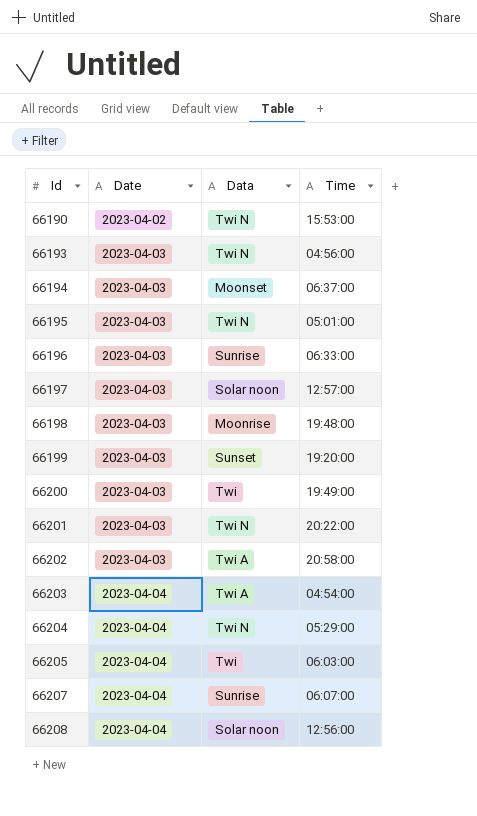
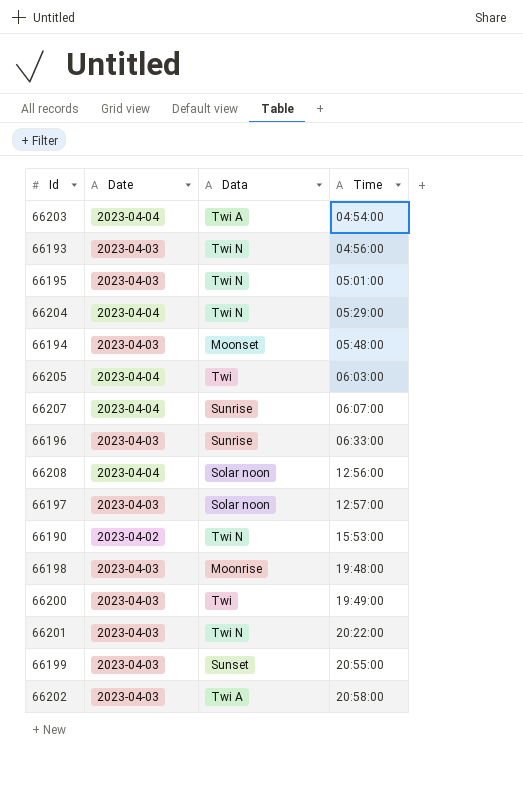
row order: Id ascending -> Time ascending
66194 | Time: 06:37:00 -> 05:48:00
66199 | Time: 19:20:00 -> 20:55:00

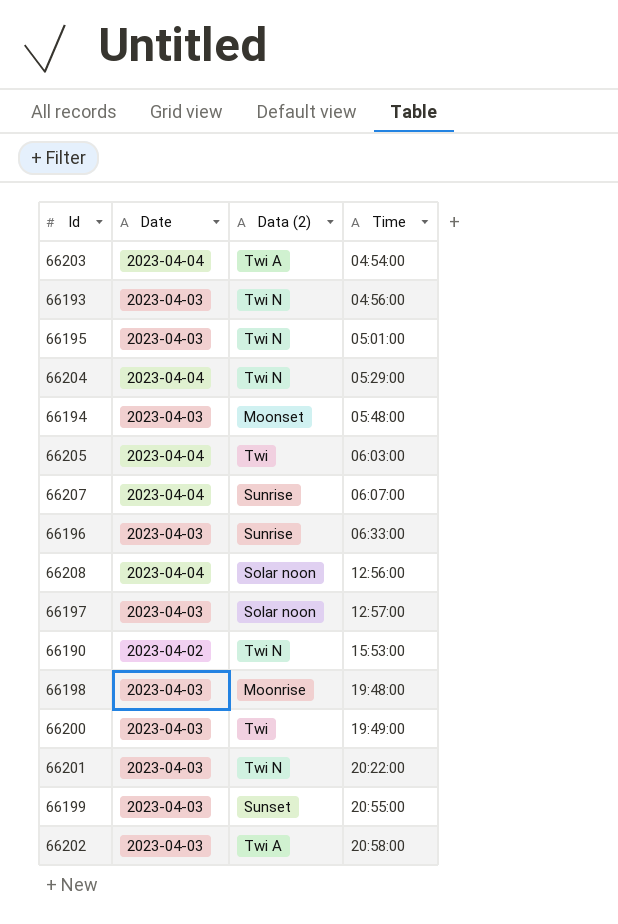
column name: Data -> Data (2)

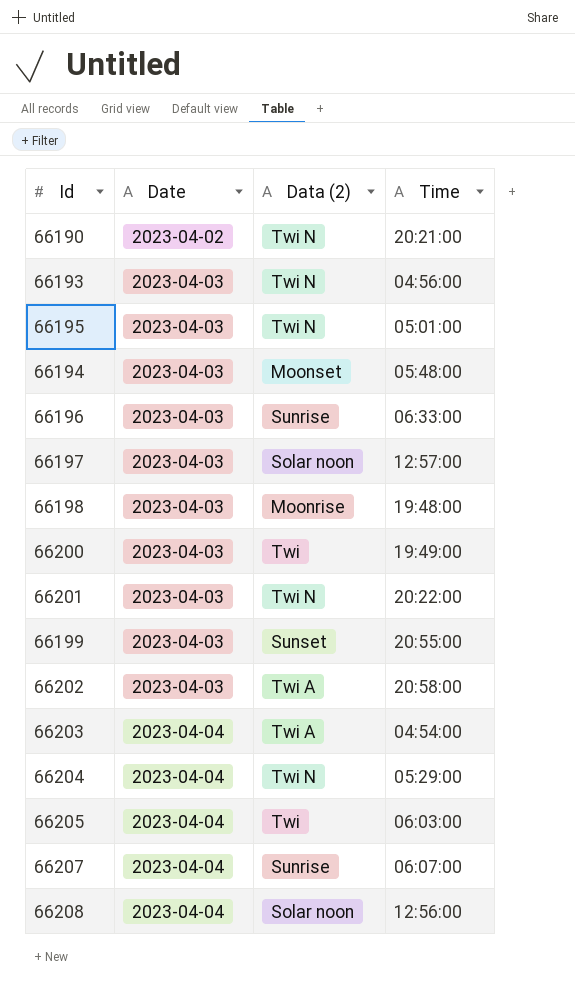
row order: Time ascending -> Date ascending
66190 | Time: 15:53:00 -> 20:21:00

